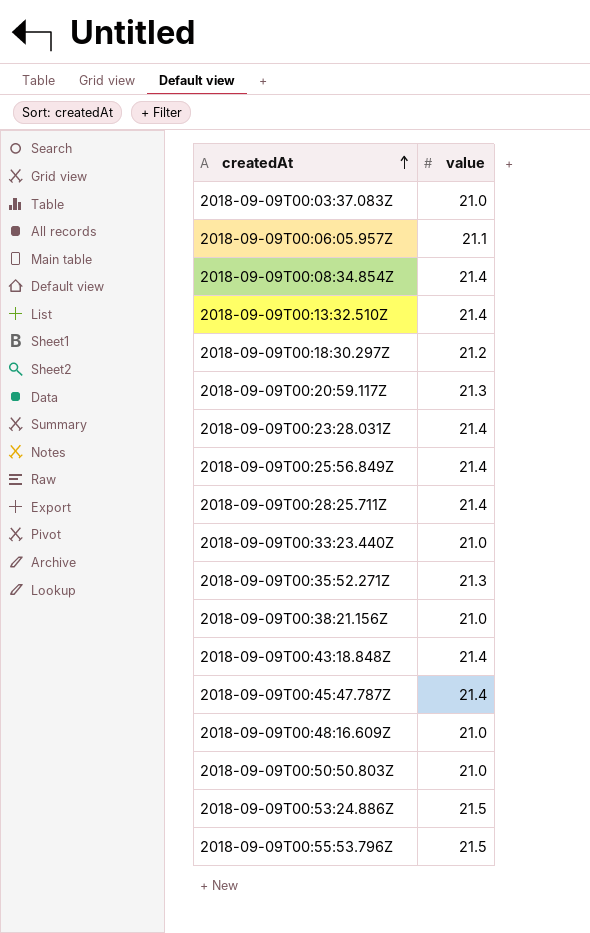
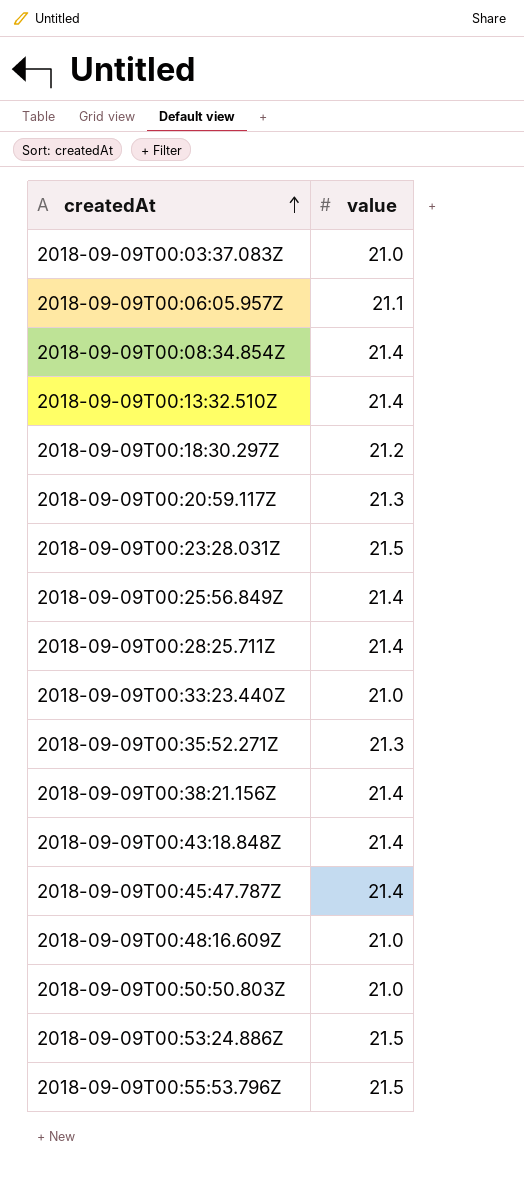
2018-09-09T00:23:28.031Z | value: 21.4 -> 21.5
2018-09-09T00:38:21.156Z | value: 21.0 -> 21.4

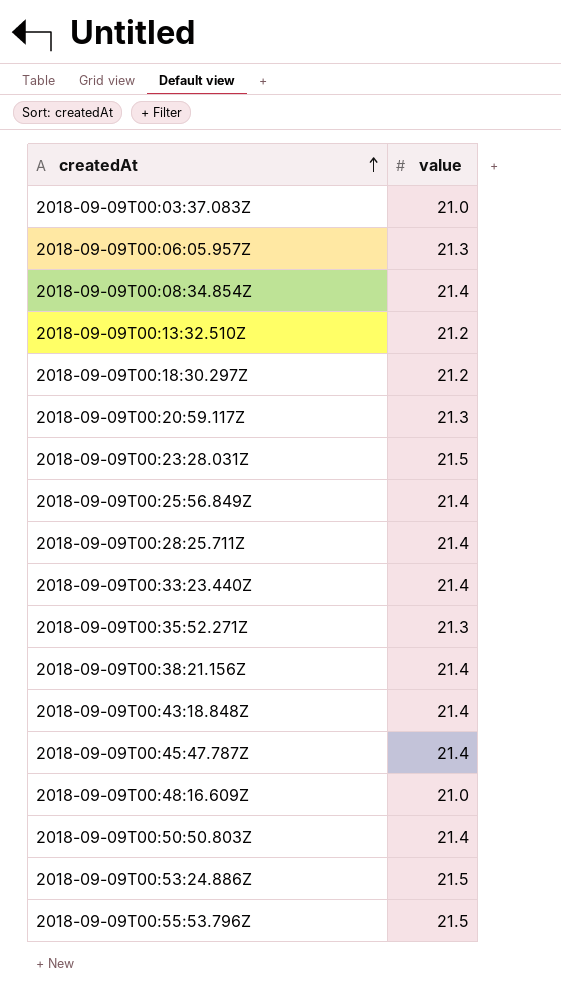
2018-09-09T00:06:05.957Z | value: 21.1 -> 21.3
2018-09-09T00:13:32.510Z | value: 21.4 -> 21.2
2018-09-09T00:33:23.440Z | value: 21.0 -> 21.4
2018-09-09T00:50:50.803Z | value: 21.0 -> 21.4

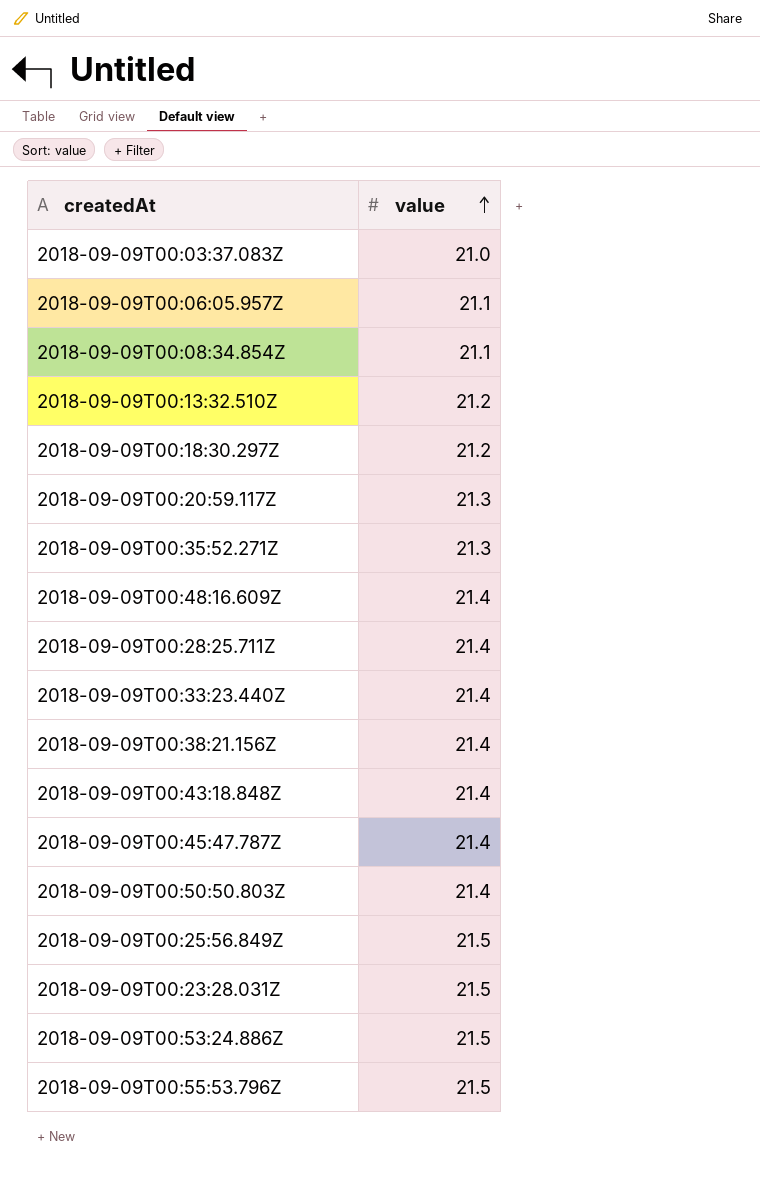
row order: createdAt ascending -> value ascending
2018-09-09T00:06:05.957Z | value: 21.3 -> 21.1
2018-09-09T00:08:34.854Z | value: 21.4 -> 21.1
2018-09-09T00:48:16.609Z | value: 21.0 -> 21.4
2018-09-09T00:25:56.849Z | value: 21.4 -> 21.5

